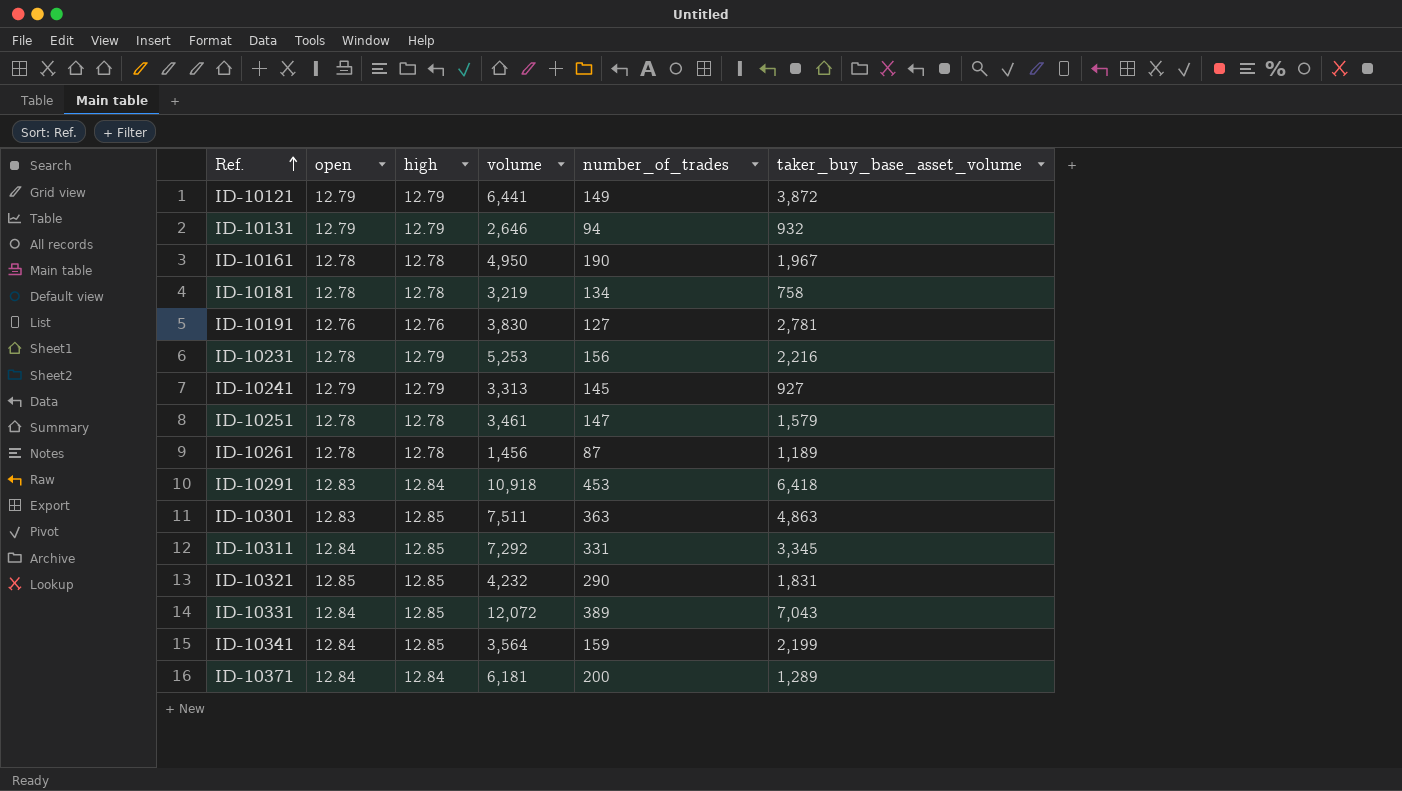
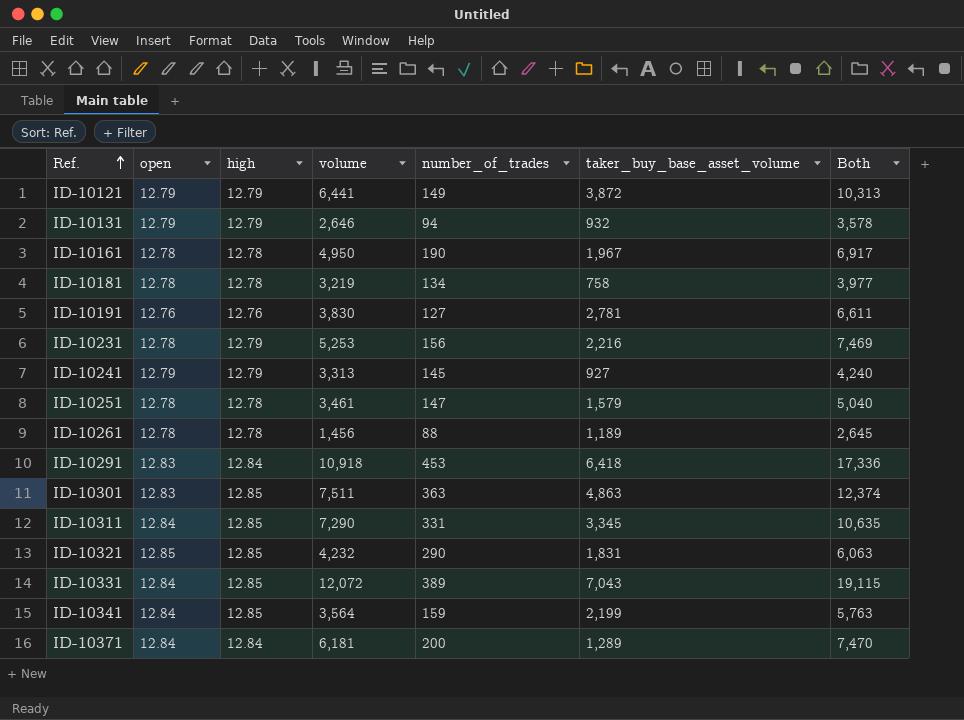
column Both | formula: none -> [volume] + [taker_buy_base_asset_volume]
ID-10261 | number_of_trades: 87 -> 88
ID-10311 | volume: 7,292 -> 7,290

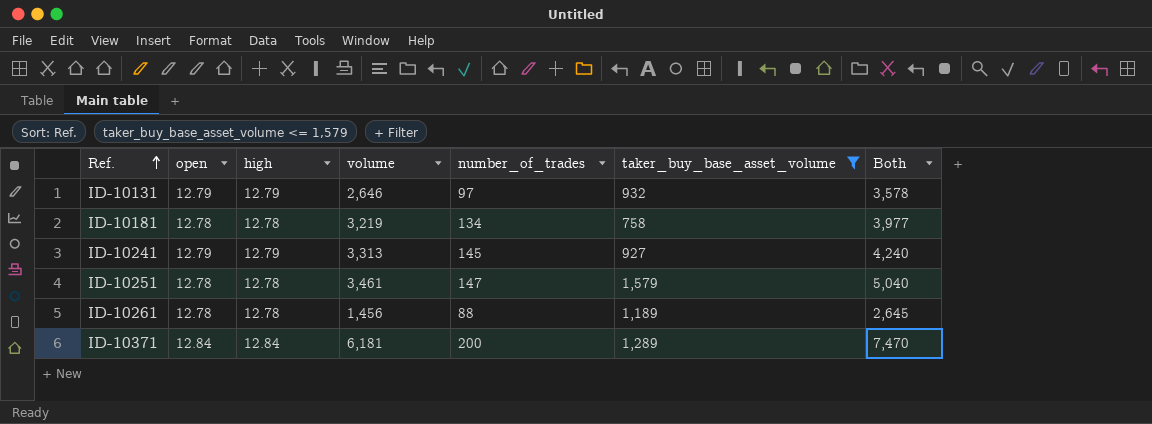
filter: none -> taker_buy_base_asset_volume <= 1,579
ID-10131 | number_of_trades: 94 -> 97

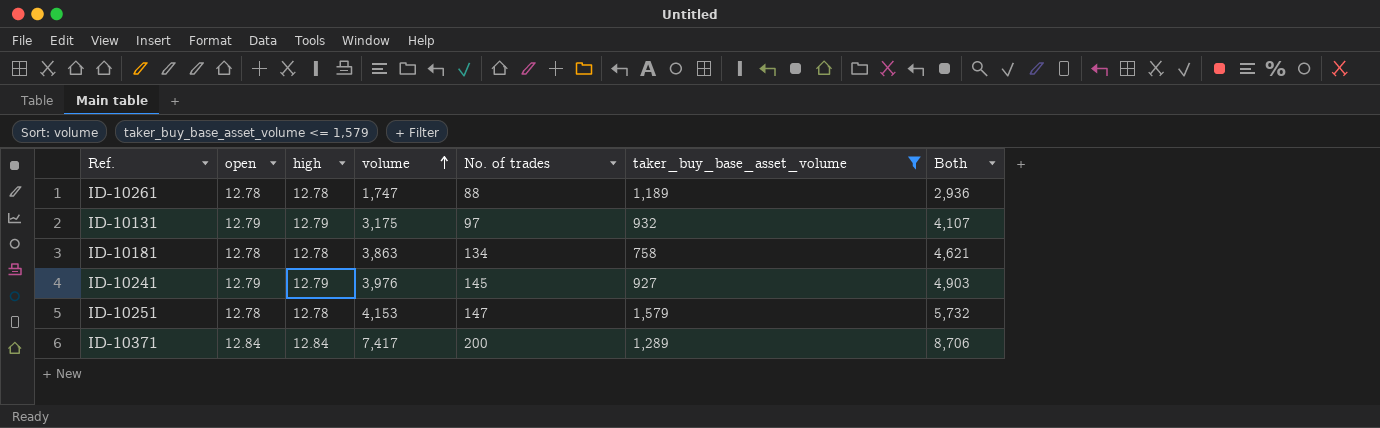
row order: Ref. ascending -> volume ascending
column name: number_of_trades -> No. of trades
ID-10261 | volume: 1,456 -> 1,747
ID-10261 | Both: 2,645 -> 2,936
ID-10131 | volume: 2,646 -> 3,175
ID-10131 | Both: 3,578 -> 4,107
ID-10181 | volume: 3,219 -> 3,863
ID-10181 | Both: 3,977 -> 4,621
ID-10241 | volume: 3,313 -> 3,976
ID-10241 | Both: 4,240 -> 4,903
ID-10251 | volume: 3,461 -> 4,153
ID-10251 | Both: 5,040 -> 5,732
ID-10371 | volume: 6,181 -> 7,417
ID-10371 | Both: 7,470 -> 8,706

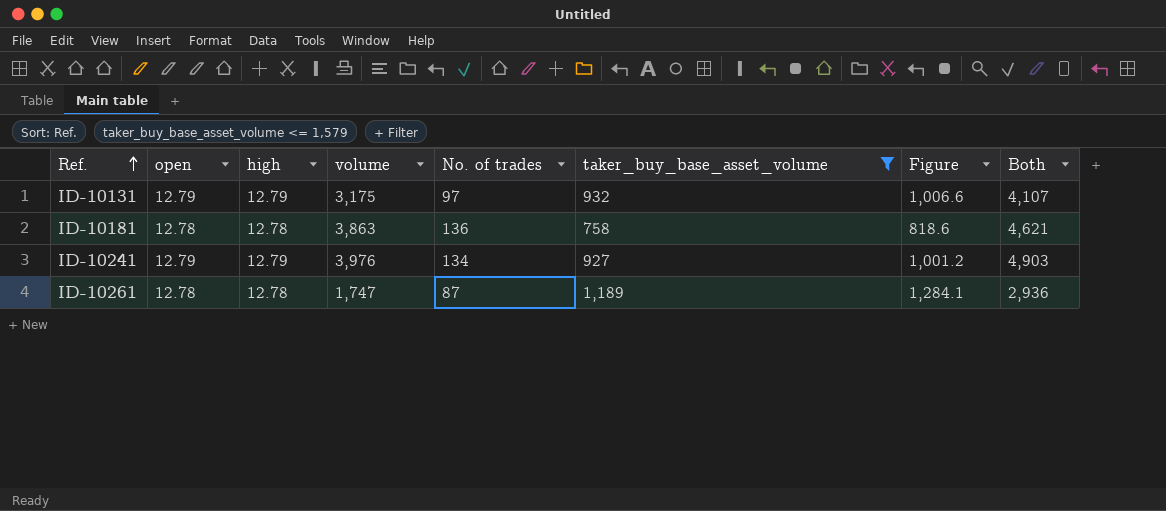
row order: volume ascending -> Ref. ascending
column Figure | formula: none -> [taker_buy_base_asset_volume] * 1.08
row ID-10251: 12.78 | 12.78 | 4,153 | 147 | 1,579 | 5,732 -> none
row ID-10371: 12.84 | 12.84 | 7,417 | 200 | 1,289 | 8,706 -> none
ID-10181 | No. of trades: 134 -> 136
ID-10241 | No. of trades: 145 -> 134
ID-10261 | No. of trades: 88 -> 87

